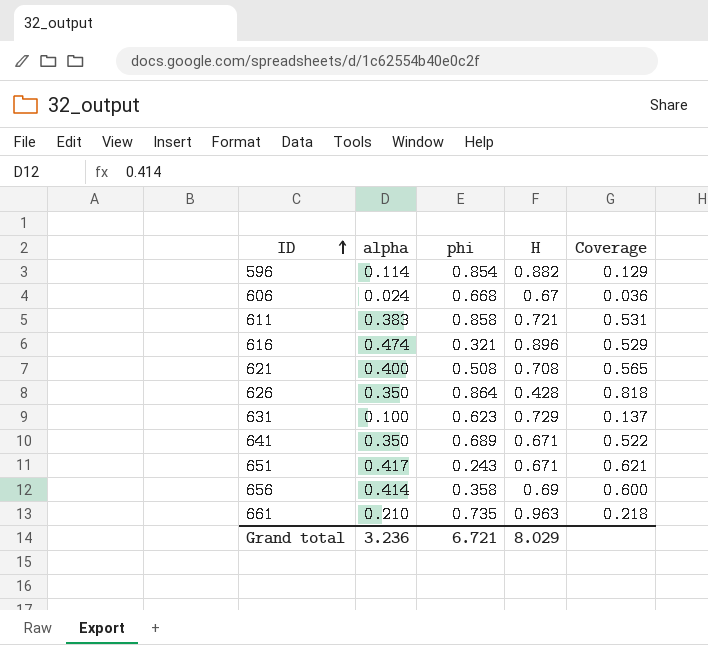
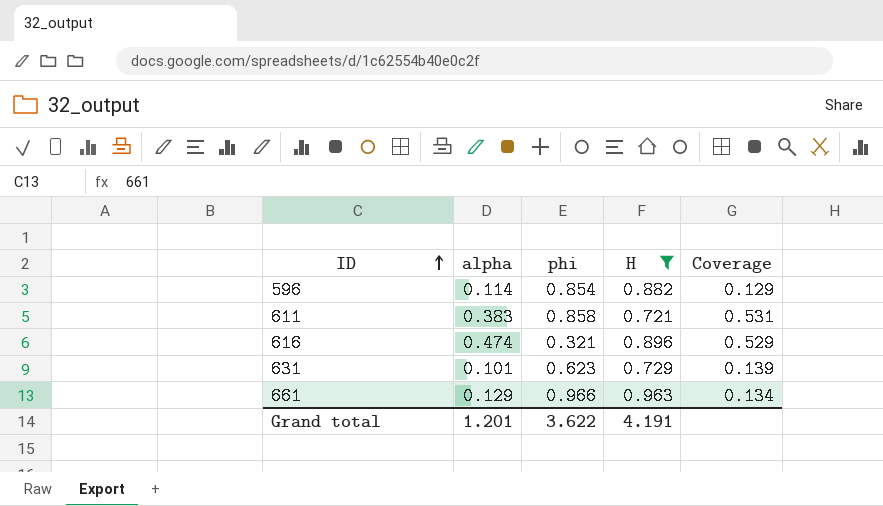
filter: none -> H >= 0.721
631 | alpha: 0.100 -> 0.101
631 | Coverage: 0.137 -> 0.139
661 | alpha: 0.210 -> 0.129
661 | phi: 0.735 -> 0.966
661 | Coverage: 0.218 -> 0.134
Grand total | alpha: 3.236 -> 1.201
Grand total | phi: 6.721 -> 3.622
Grand total | H: 8.029 -> 4.191

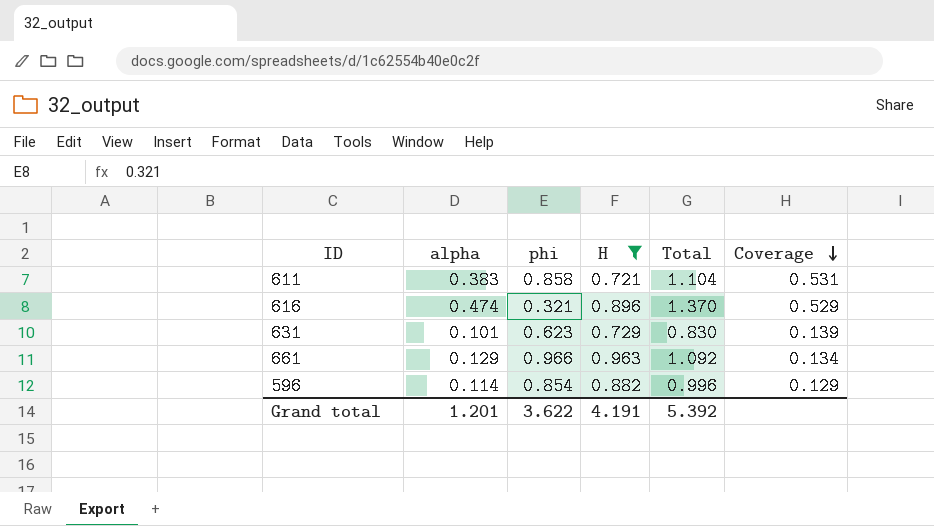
row order: ID ascending -> Coverage descending
column Total | formula: none -> [alpha] + [H]

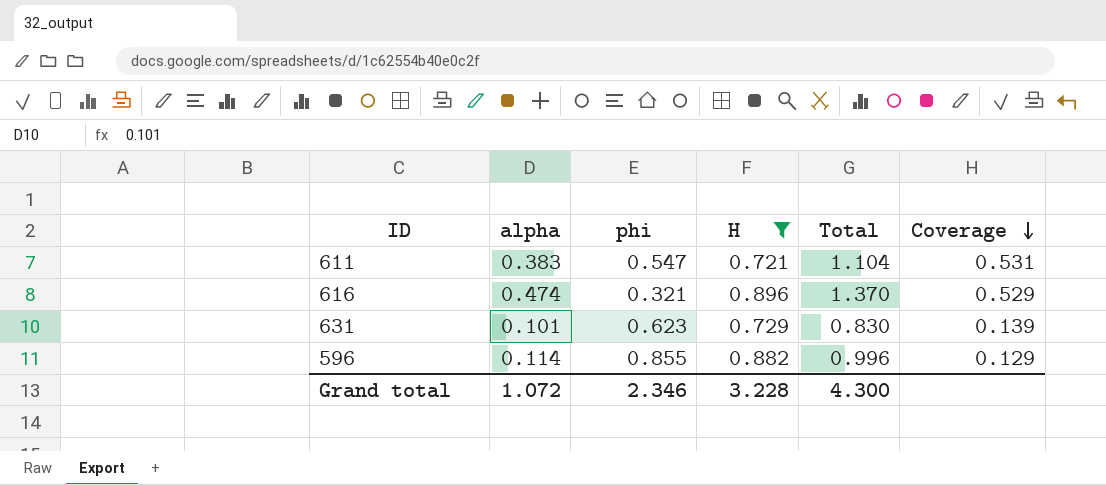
row 661: 0.129 | 0.966 | 0.963 | 1.092 | 0.134 -> none
611 | phi: 0.858 -> 0.547
596 | phi: 0.854 -> 0.855
Grand total | alpha: 1.201 -> 1.072
Grand total | phi: 3.622 -> 2.346
Grand total | H: 4.191 -> 3.228
Grand total | Total: 5.392 -> 4.300

